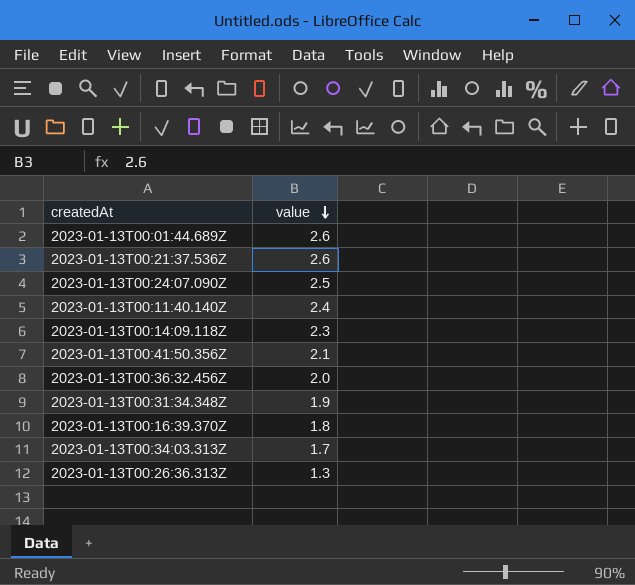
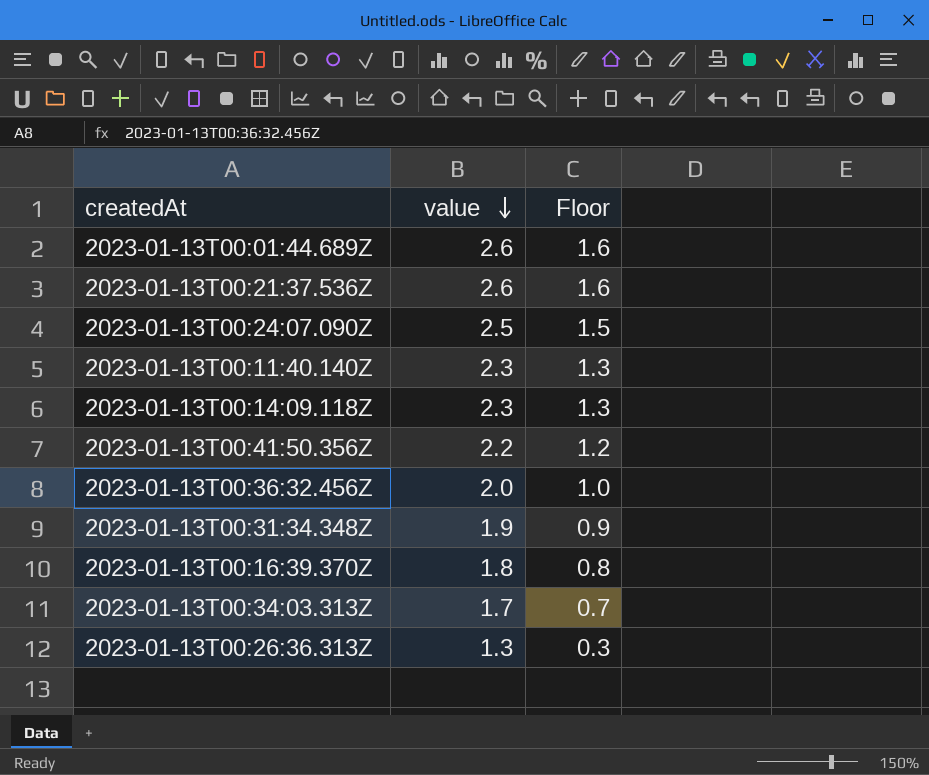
column Floor | formula: none -> [value] - 1
2023-01-13T00:11:40.140Z | value: 2.4 -> 2.3
2023-01-13T00:41:50.356Z | value: 2.1 -> 2.2

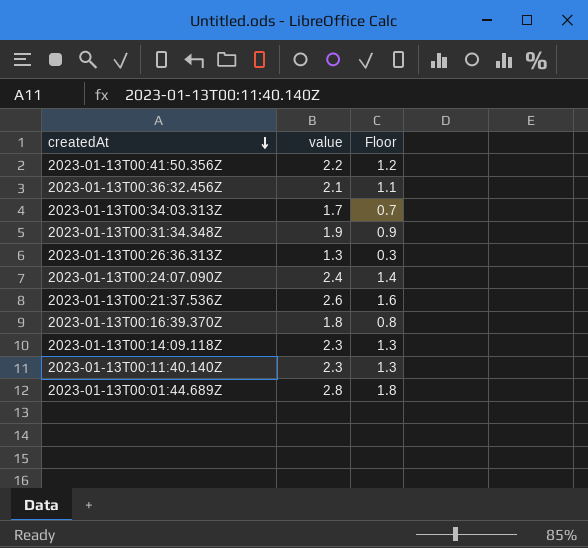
row order: value descending -> createdAt descending
2023-01-13T00:36:32.456Z | value: 2.0 -> 2.1
2023-01-13T00:36:32.456Z | Floor: 1.0 -> 1.1
2023-01-13T00:24:07.090Z | value: 2.5 -> 2.4
2023-01-13T00:24:07.090Z | Floor: 1.5 -> 1.4
2023-01-13T00:01:44.689Z | value: 2.6 -> 2.8
2023-01-13T00:01:44.689Z | Floor: 1.6 -> 1.8

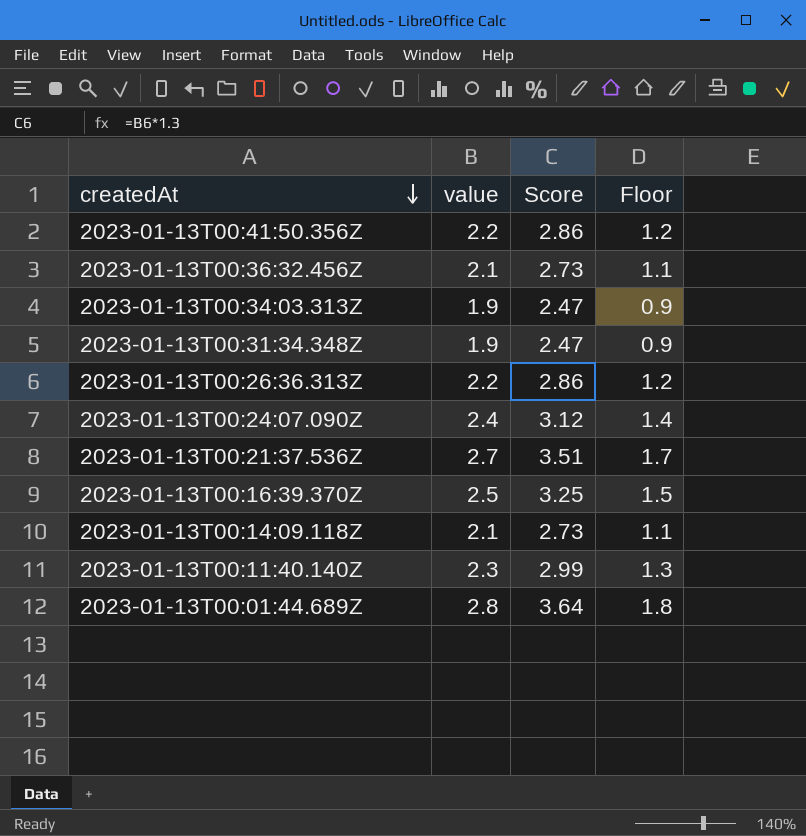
column Score | formula: none -> [value] * 1.3
2023-01-13T00:34:03.313Z | value: 1.7 -> 1.9
2023-01-13T00:34:03.313Z | Floor: 0.7 -> 0.9
2023-01-13T00:26:36.313Z | value: 1.3 -> 2.2
2023-01-13T00:26:36.313Z | Floor: 0.3 -> 1.2
2023-01-13T00:21:37.536Z | value: 2.6 -> 2.7
2023-01-13T00:21:37.536Z | Floor: 1.6 -> 1.7
2023-01-13T00:16:39.370Z | value: 1.8 -> 2.5
2023-01-13T00:16:39.370Z | Floor: 0.8 -> 1.5
2023-01-13T00:14:09.118Z | value: 2.3 -> 2.1
2023-01-13T00:14:09.118Z | Floor: 1.3 -> 1.1

